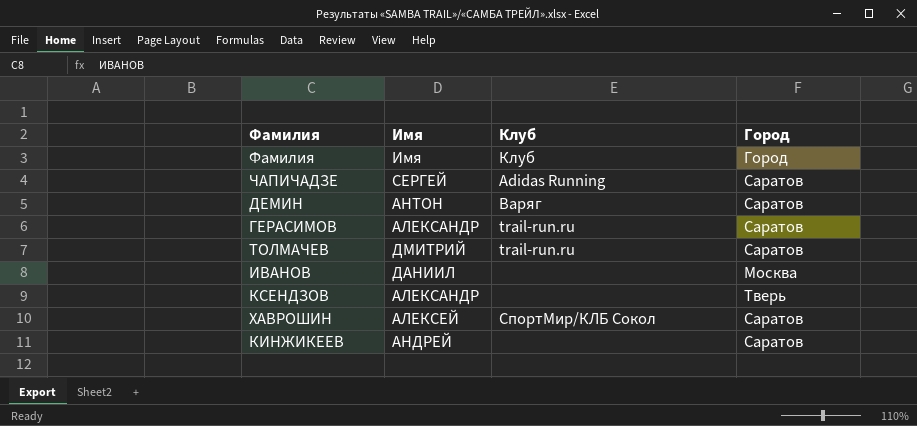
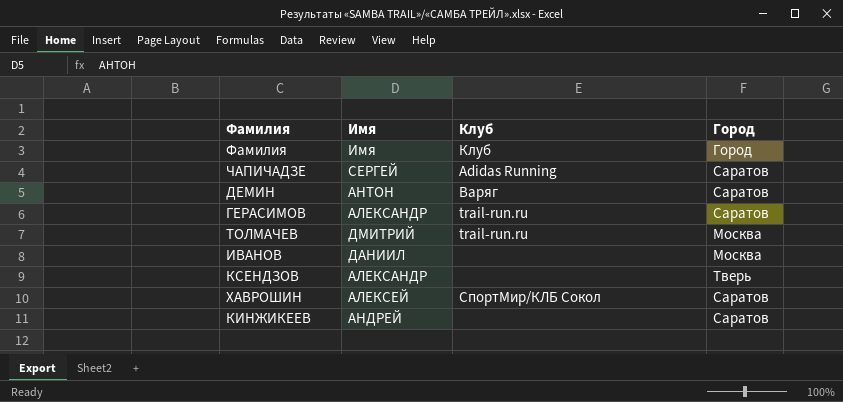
ТОЛМАЧЕВ | Город: Саратов -> Москва

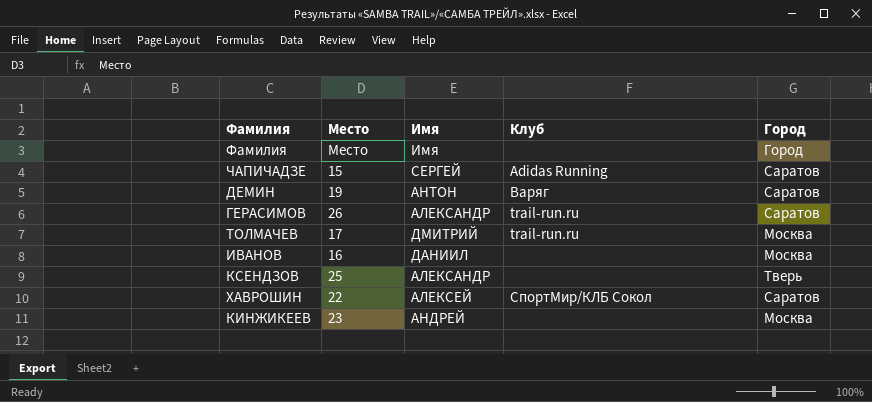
column Место | position: none -> 2
Фамилия | Клуб: Клуб -> none
КИНЖИКЕЕВ | Город: Саратов -> Москва

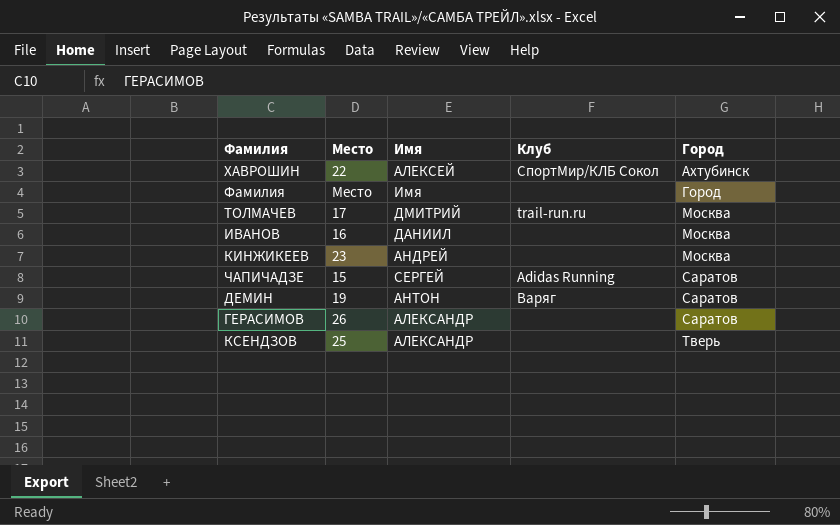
row order: none -> Город ascending
ХАВРОШИН | Город: Саратов -> Ахтубинск
ГЕРАСИМОВ | Клуб: trail-run.ru -> none

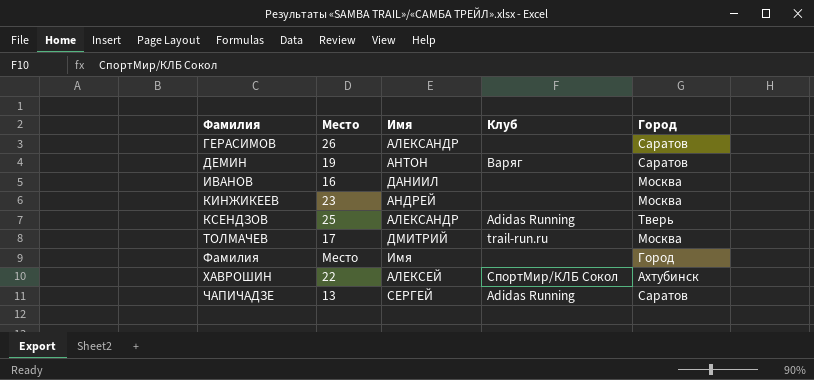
row order: Город ascending -> Фамилия ascending
КСЕНДЗОВ | Клуб: none -> Adidas Running
ЧАПИЧАДЗЕ | Место: 15 -> 13

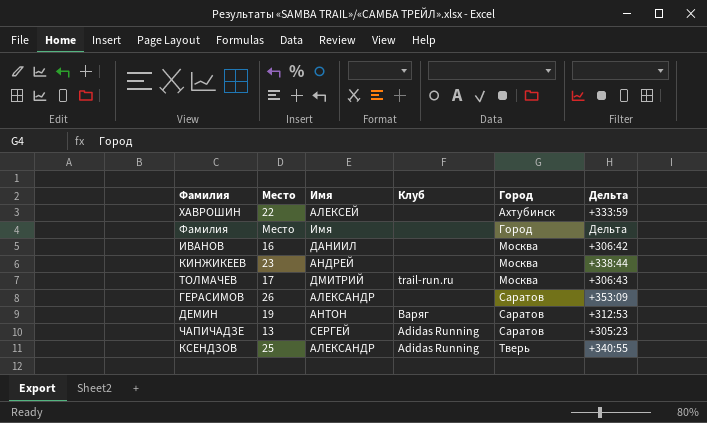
row order: Фамилия ascending -> Город ascending
column Дельта | position: none -> 6
ХАВРОШИН | Клуб: СпортМир/КЛБ Сокол -> none

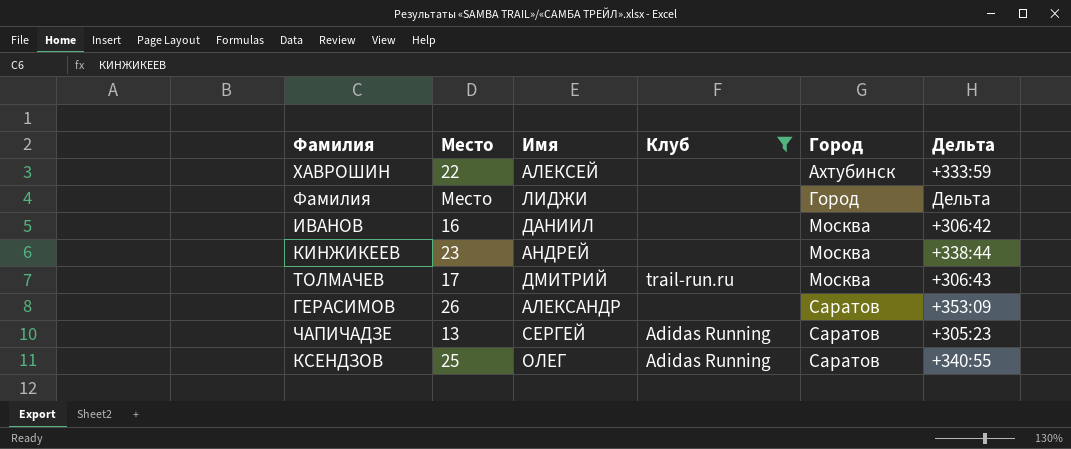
filter: none -> Клуб != Варяг
Фамилия | Имя: Имя -> ЛИДЖИ
КСЕНДЗОВ | Имя: АЛЕКСАНДР -> ОЛЕГ
КСЕНДЗОВ | Город: Тверь -> Саратов

